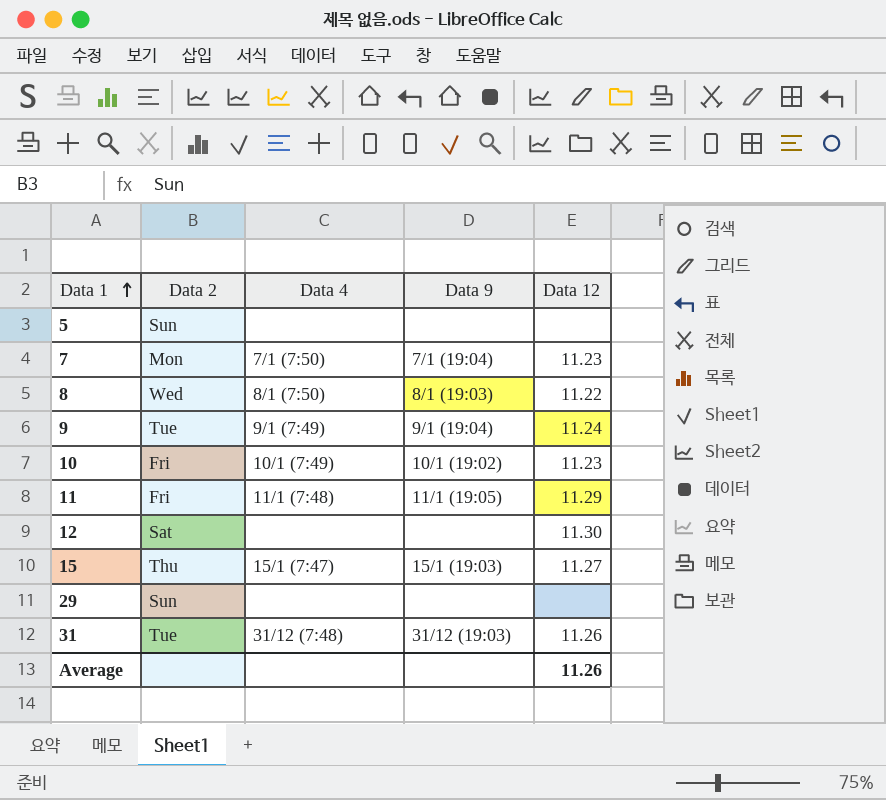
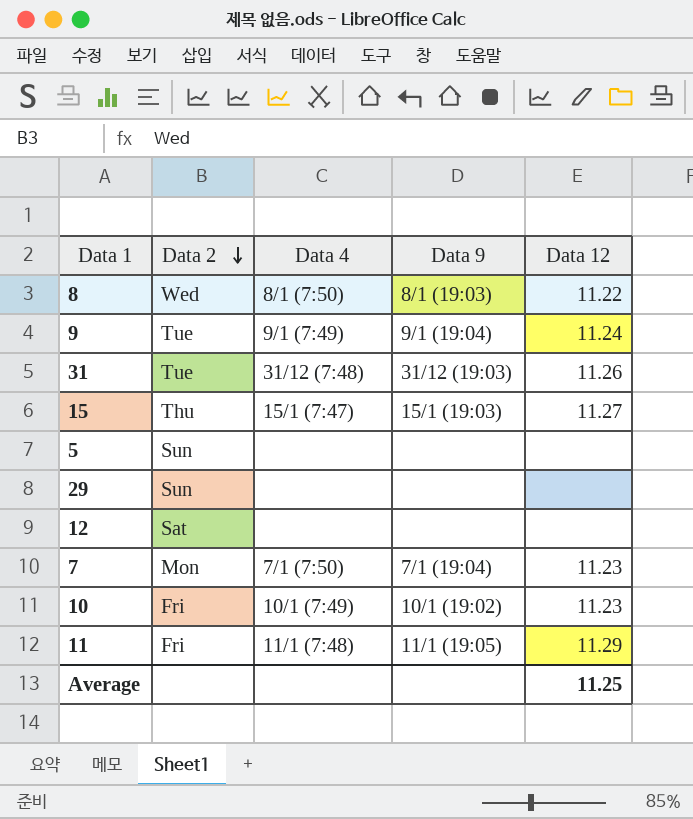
row order: Data 1 ascending -> Data 2 descending
12 | Data 12: 11.30 -> none
Average | Data 12: 11.26 -> 11.25

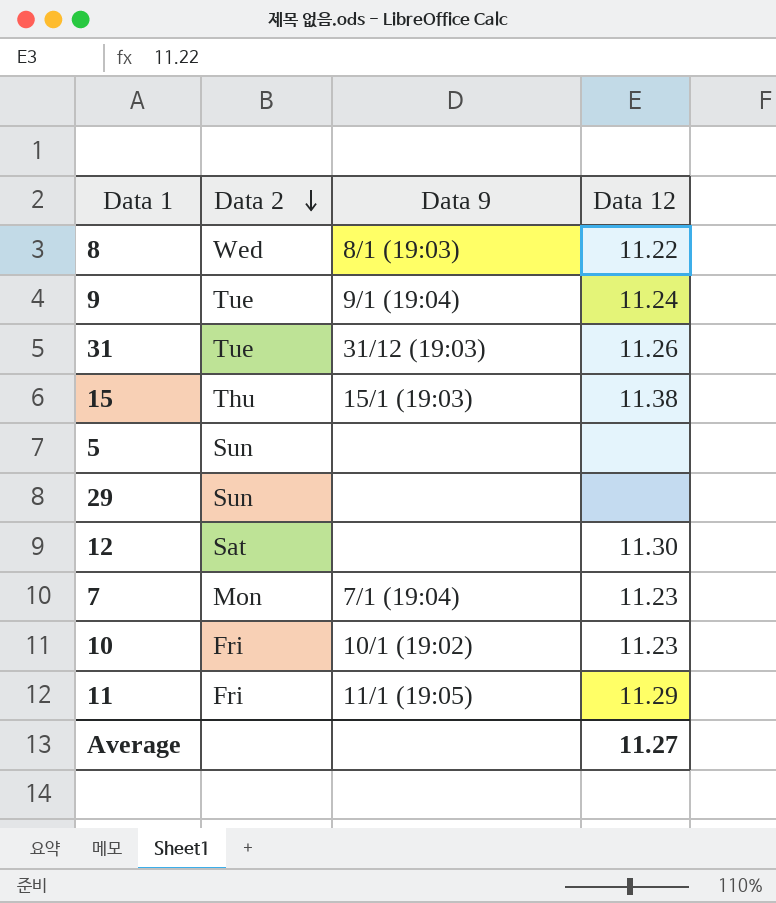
column Data 4 | position: 3 -> none
15 | Data 12: 11.27 -> 11.38
12 | Data 12: none -> 11.30
Average | Data 12: 11.25 -> 11.27

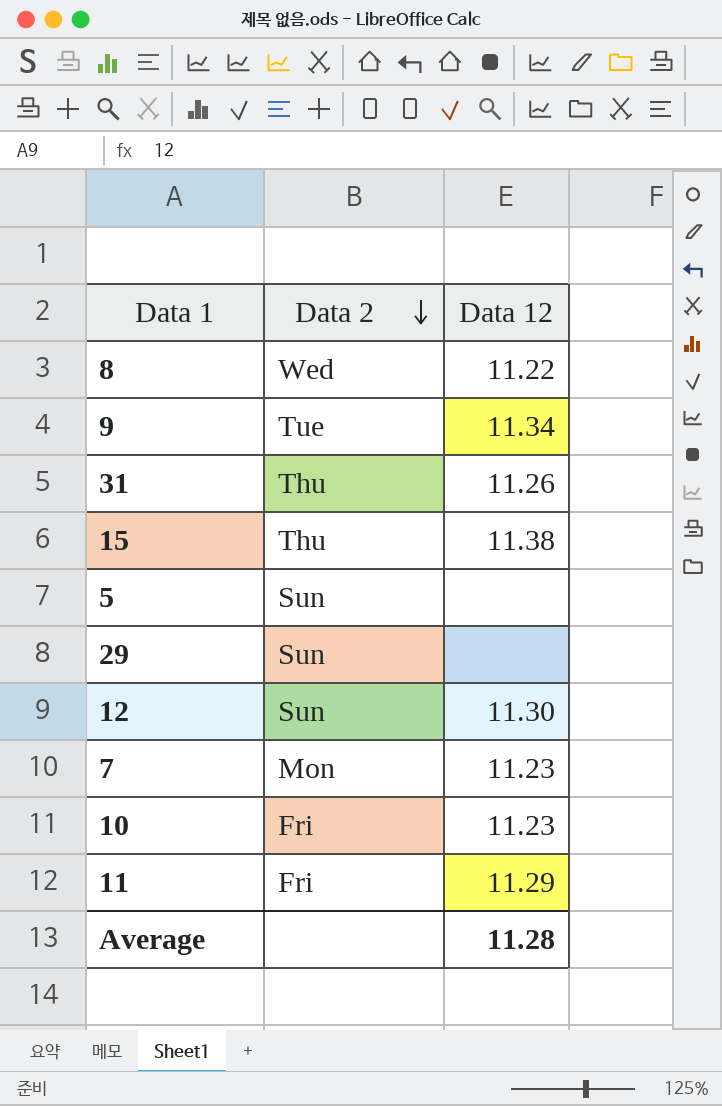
column Data 9 | position: 3 -> none
9 | Data 12: 11.24 -> 11.34
31 | Data 2: Tue -> Thu
12 | Data 2: Sat -> Sun
Average | Data 12: 11.27 -> 11.28

